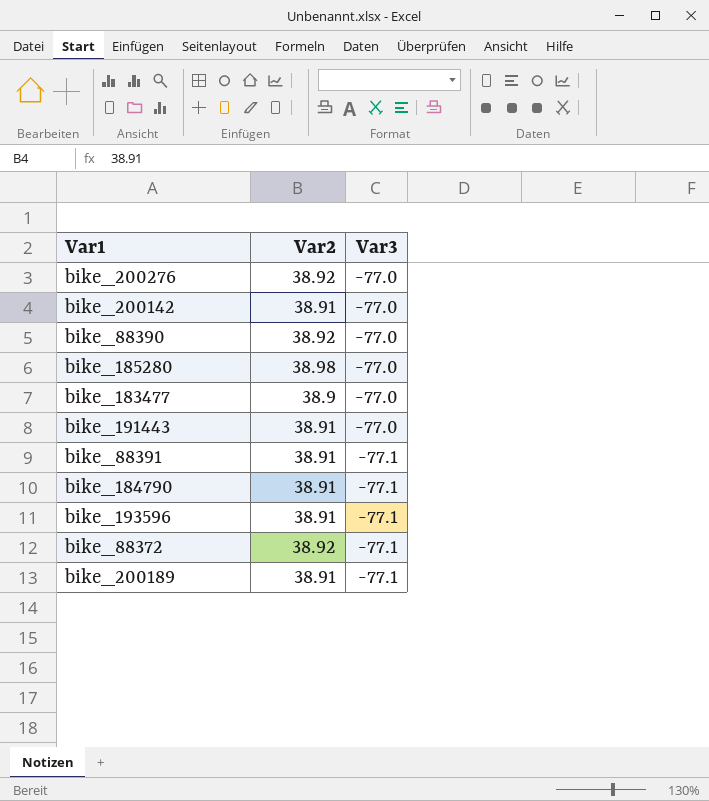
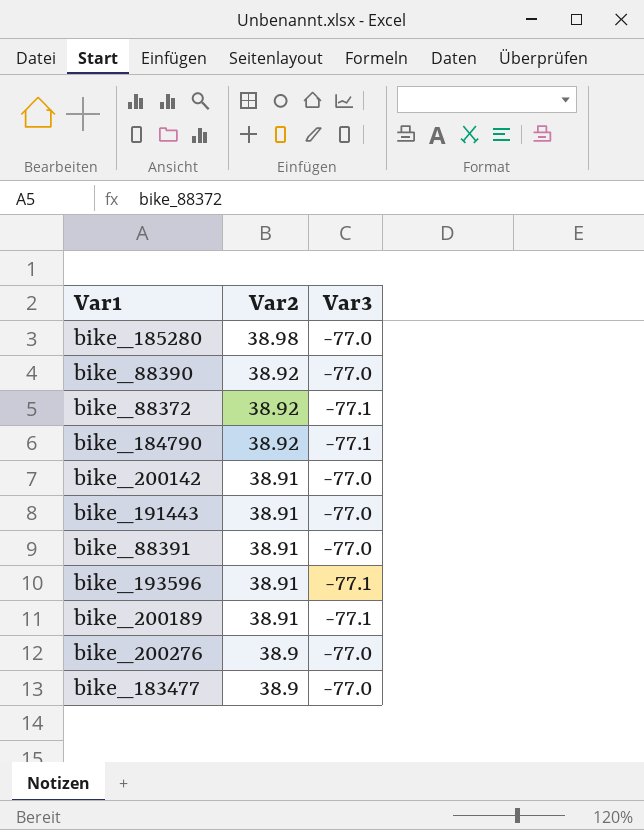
row order: Var3 descending -> Var2 descending
bike_184790 | Var2: 38.91 -> 38.92
bike_88391 | Var3: -77.1 -> -77.0
bike_200276 | Var2: 38.92 -> 38.9

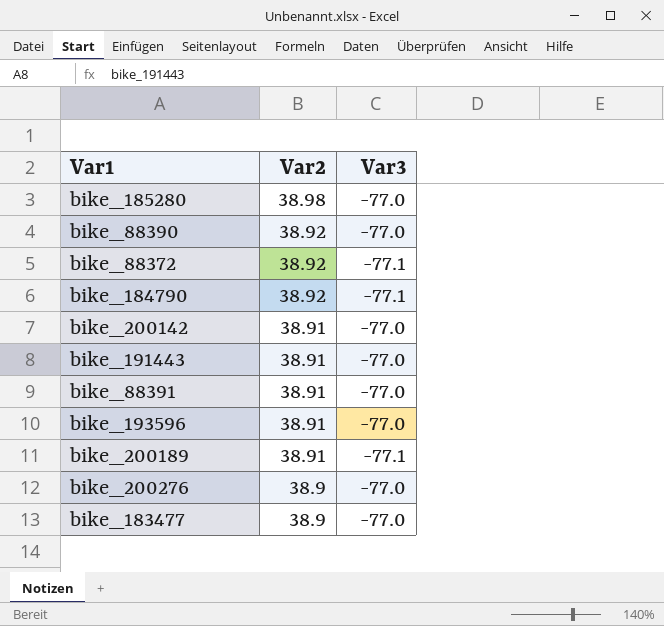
bike_193596 | Var3: -77.1 -> -77.0

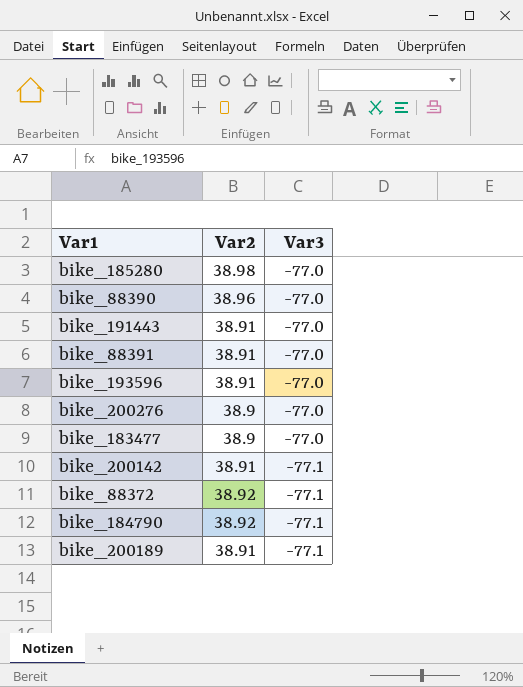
row order: Var2 descending -> Var3 descending
bike_88390 | Var2: 38.92 -> 38.96
bike_200142 | Var3: -77.0 -> -77.1

